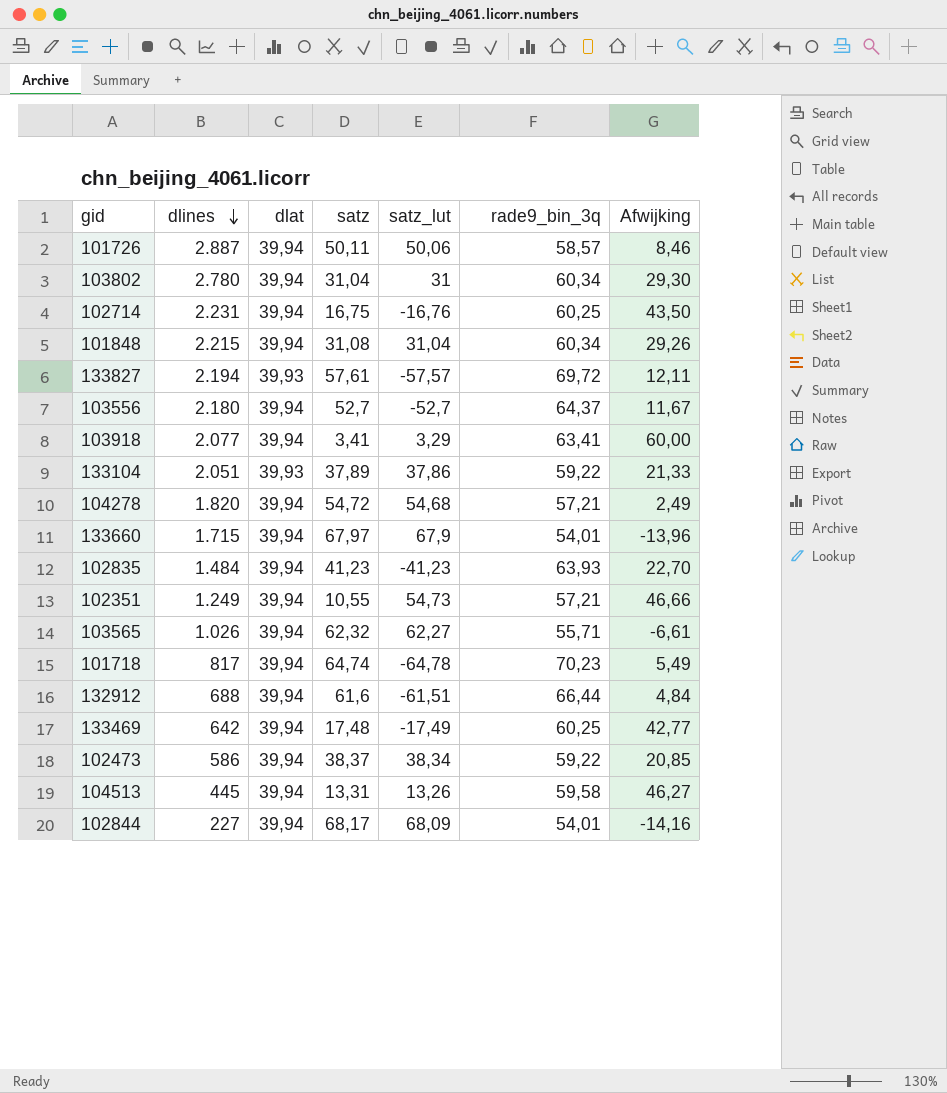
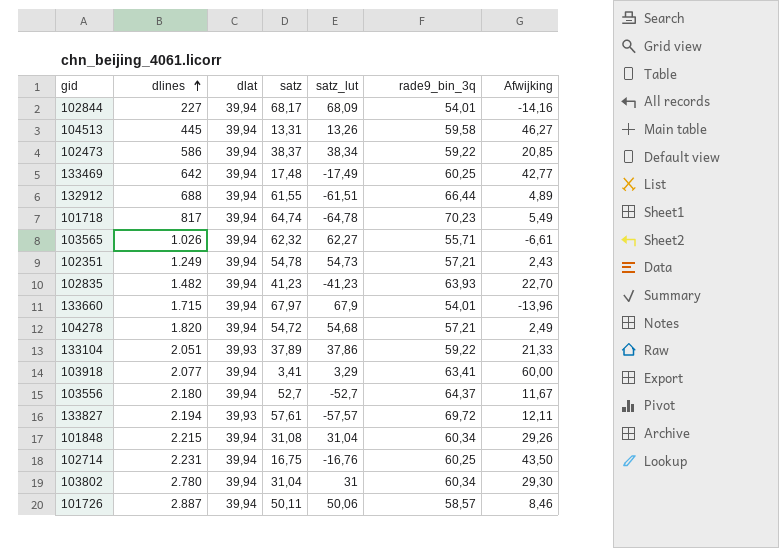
row order: dlines descending -> dlines ascending
132912 | satz: 61,6 -> 61,55
132912 | Afwijking: 4,84 -> 4,89
102351 | satz: 10,55 -> 54,78
102351 | Afwijking: 46,66 -> 2,43
102835 | dlines: 1.484 -> 1.482

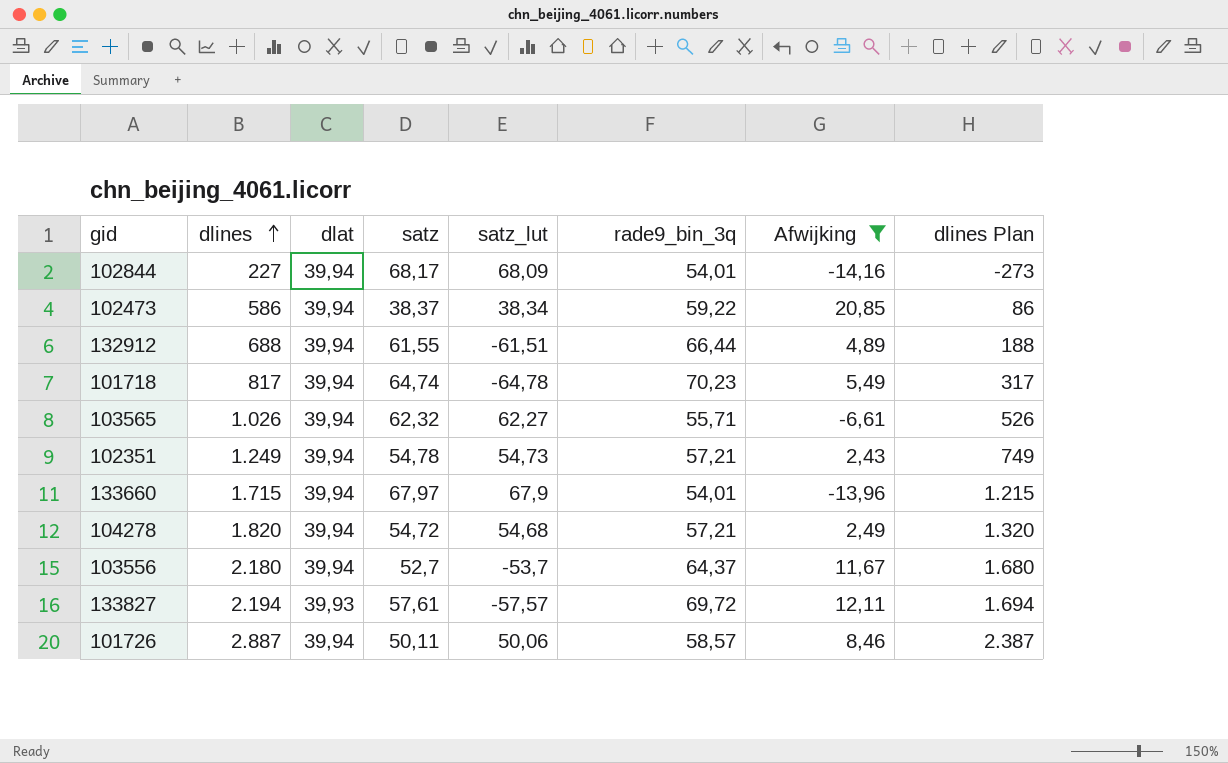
filter: none -> Afwijking <= 20,85
column dlines Plan | formula: none -> [dlines] - 500
103556 | satz_lut: -52,7 -> -53,7

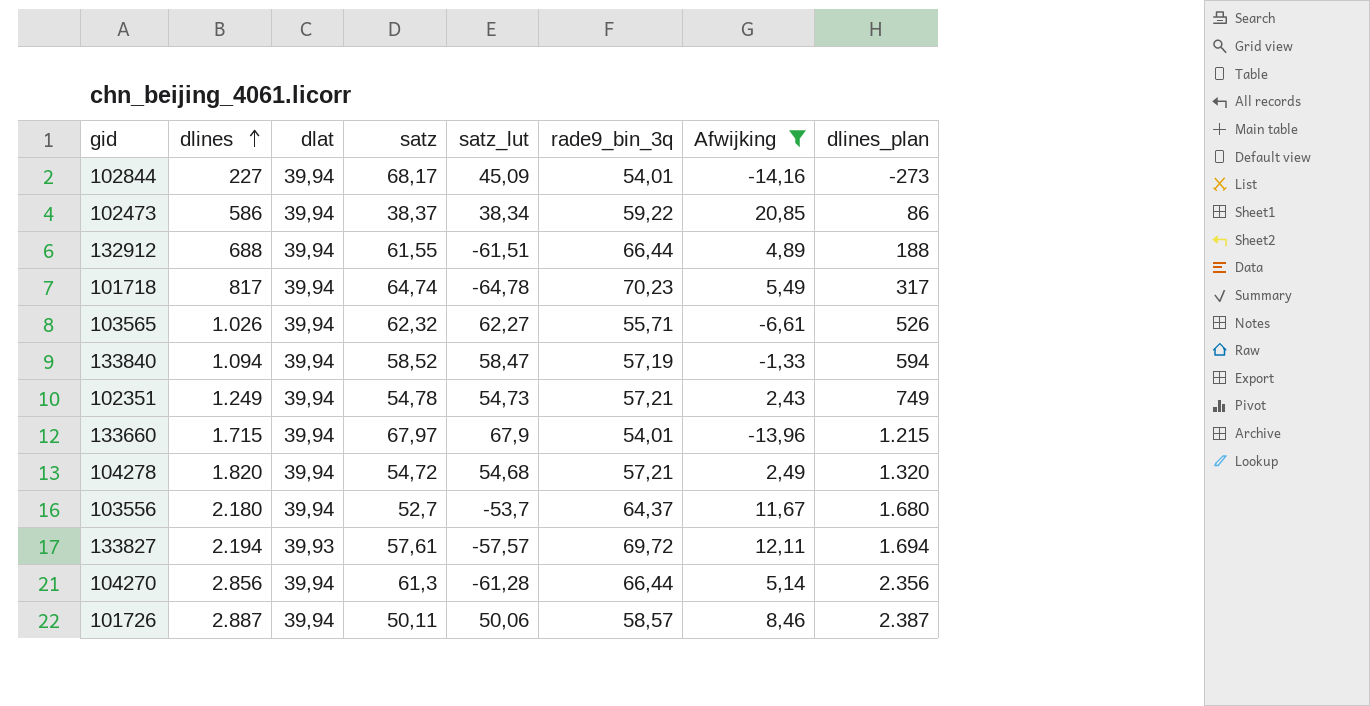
column name: dlines Plan -> dlines_plan
102844 | satz_lut: 68,09 -> 45,09
row 133840: none -> 1.094 | 39,94 | 58,52 | 58,47 | 57,19 | -1,33 | 594
row 104270: none -> 2.856 | 39,94 | 61,3 | -61,28 | 66,44 | 5,14 | 2.356

